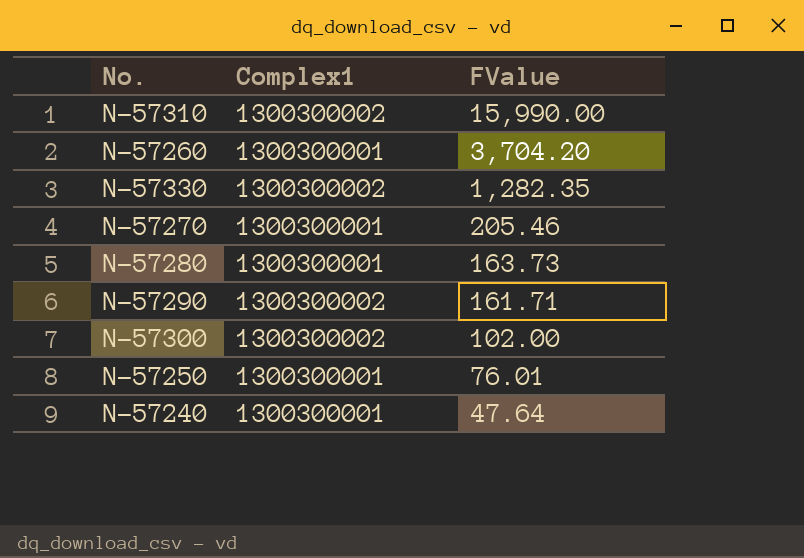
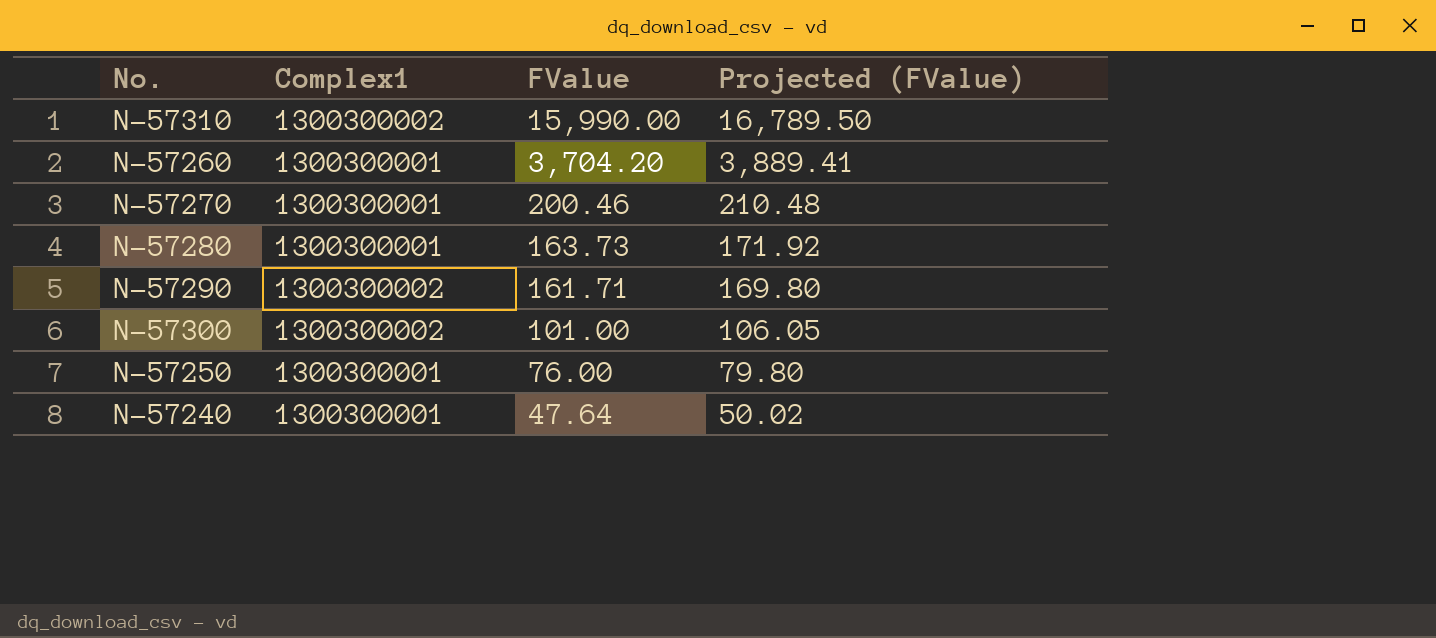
column Projected (FValue) | formula: none -> [FValue] * 1.05
row N-57330: 1300300002 | 1,282.35 -> none
N-57270 | FValue: 205.46 -> 200.46
N-57300 | FValue: 102.00 -> 101.00
N-57250 | FValue: 76.01 -> 76.00

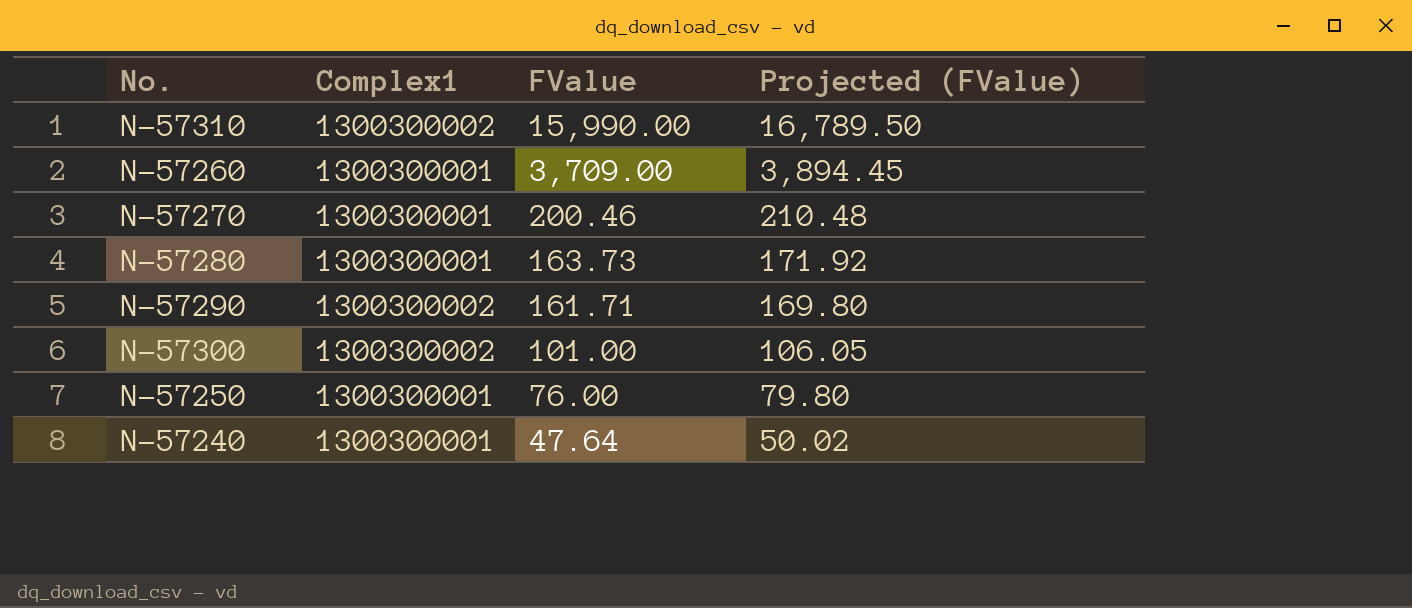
N-57260 | FValue: 3,704.20 -> 3,709.00
N-57260 | Projected (FValue): 3,889.41 -> 3,894.45

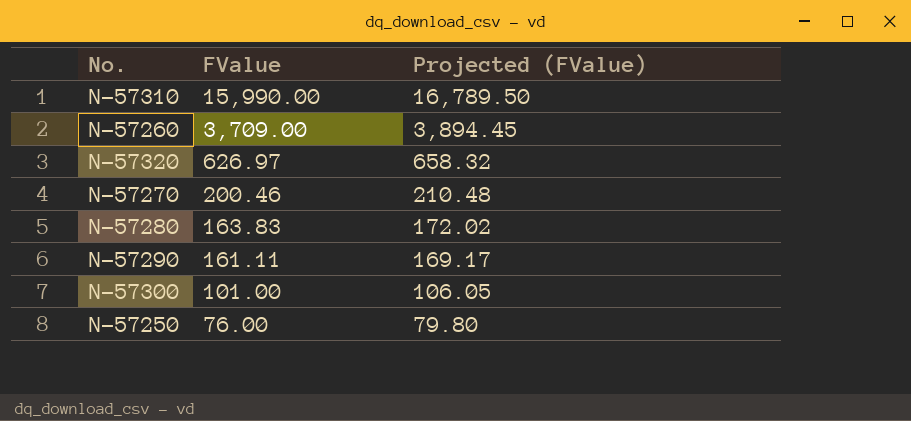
column Complex1 | position: 2 -> none
row N-57240: 1300300001 | 47.64 | 50.02 -> none
row N-57320: none -> 626.97 | 658.32
N-57280 | FValue: 163.73 -> 163.83
N-57280 | Projected (FValue): 171.92 -> 172.02
N-57290 | FValue: 161.71 -> 161.11
N-57290 | Projected (FValue): 169.80 -> 169.17

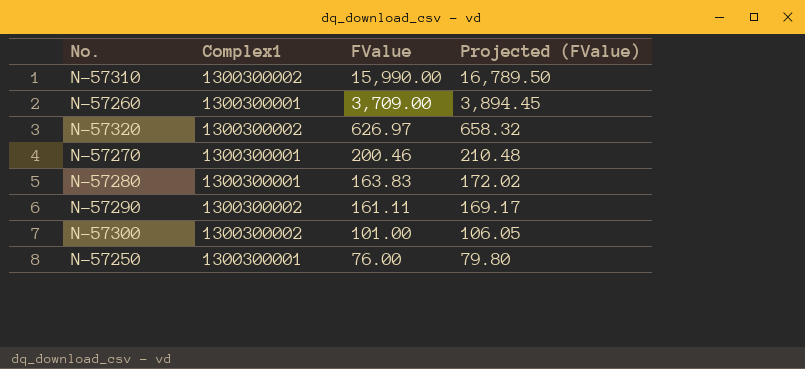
column Complex1 | position: none -> 2

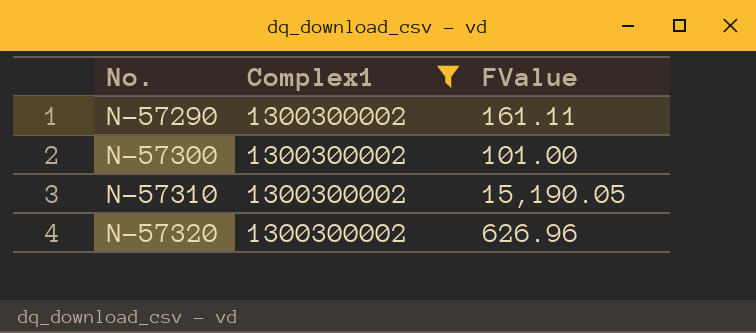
filter: none -> Complex1 = 1300300002
row order: FValue descending -> No. ascending
column Projected (FValue) | formula: [FValue] * 1.05 -> none
N-57310 | FValue: 15,990.00 -> 15,190.05
N-57320 | FValue: 626.97 -> 626.96

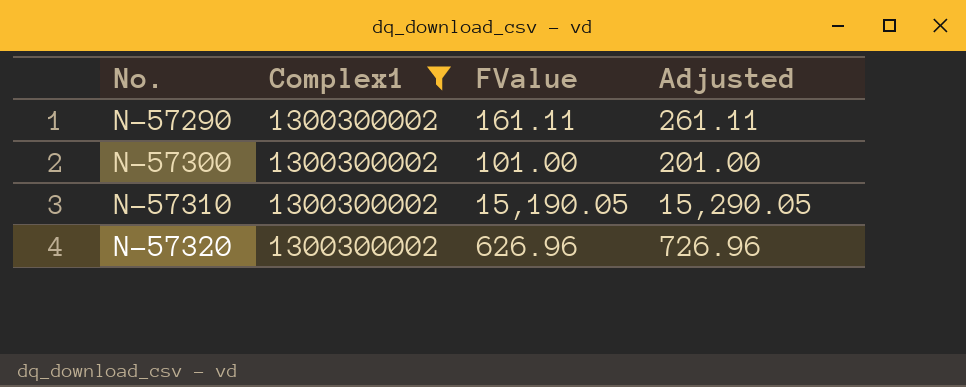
column Adjusted | formula: none -> [FValue] + 100

